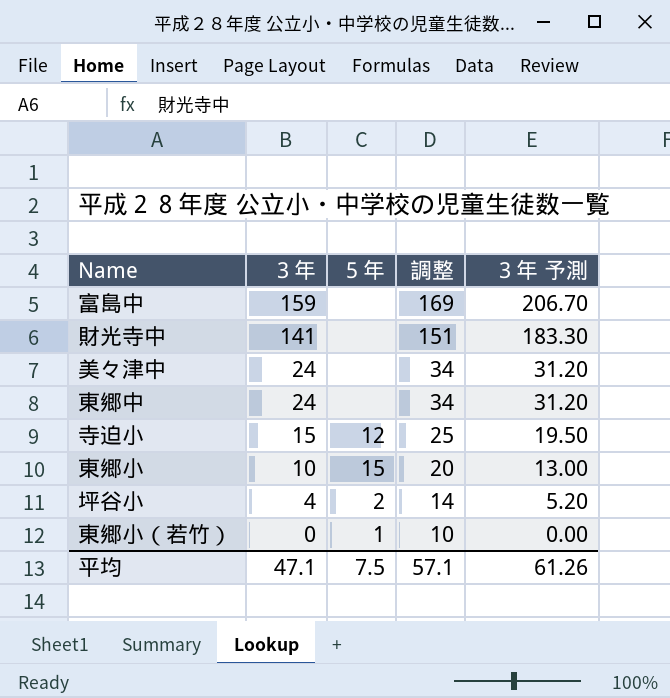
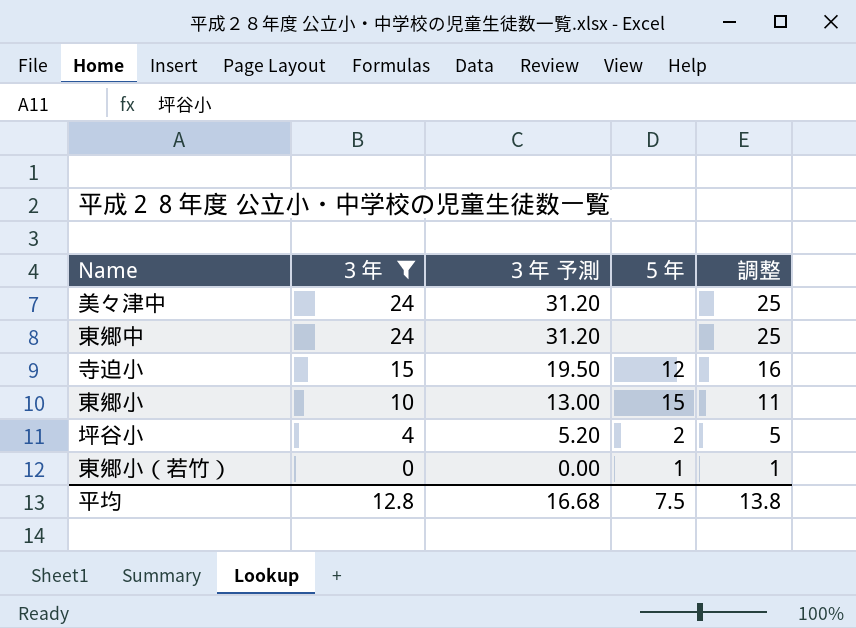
filter: none -> ３年 <= 24
column ３年 予測 | position: 5 -> 3
column 調整 | formula: [３年] + 10 -> [３年] + 1
平均 | ３年: 47.1 -> 12.8
平均 | ３年 予測: 61.26 -> 16.68
平均 | 調整: 57.1 -> 13.8

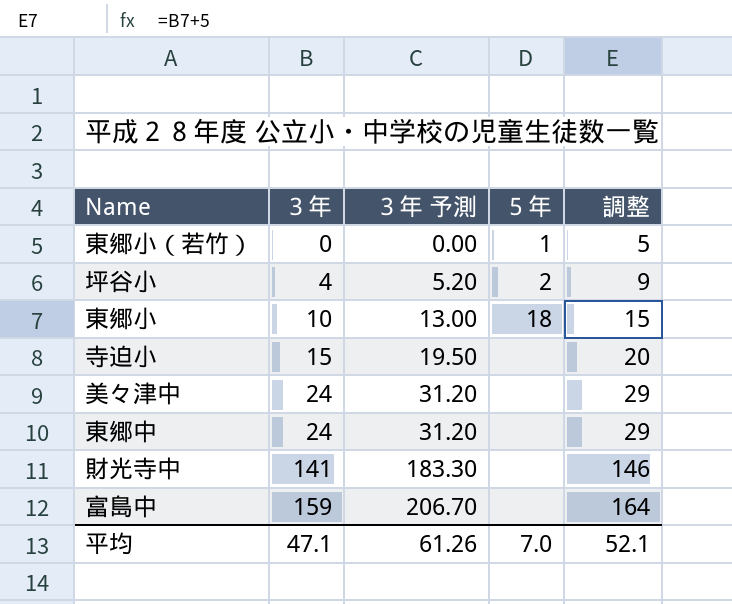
filter: ３年 <= 24 -> none
row order: ３年 descending -> ３年 ascending
column 調整 | formula: [３年] + 1 -> [３年] + 5
東郷小 | ５年: 15 -> 18
寺迫小 | ５年: 12 -> none
平均 | ３年: 12.8 -> 47.1
平均 | ３年 予測: 16.68 -> 61.26
平均 | ５年: 7.5 -> 7.0
平均 | 調整: 13.8 -> 52.1

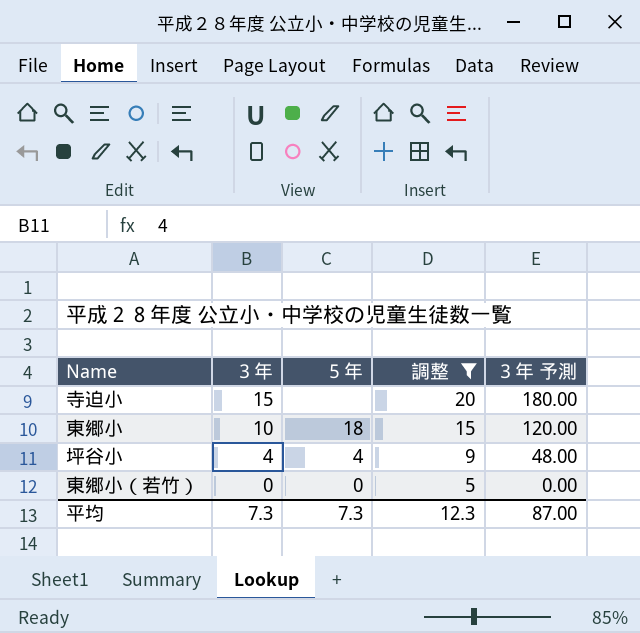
filter: none -> 調整 <= 20
row order: ３年 ascending -> ３年 descending
column ３年 予測 | formula: [３年] * 1.3 -> [３年] * 12
column ３年 予測 | position: 3 -> 5
坪谷小 | ５年: 2 -> 4
東郷小（若竹） | ５年: 1 -> 0
平均 | ３年: 47.1 -> 7.3
平均 | ５年: 7.0 -> 7.3
平均 | 調整: 52.1 -> 12.3
平均 | ３年 予測: 61.26 -> 87.00

